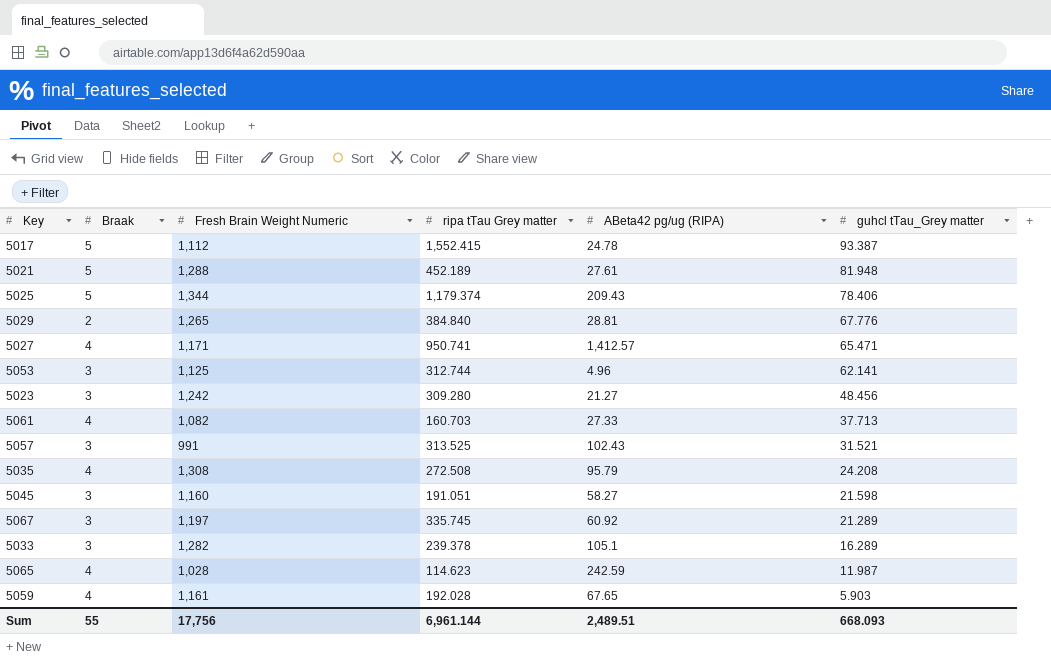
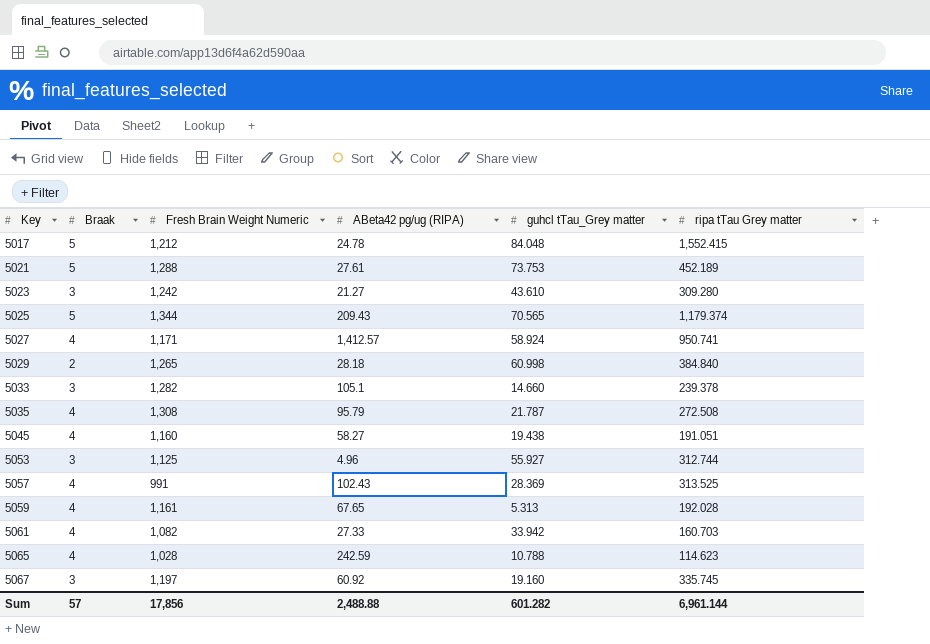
row order: guhcl tTau_Grey matter descending -> Key ascending
column ripa tTau Grey matter | position: 4 -> 6
5017 | Fresh Brain Weight Numeric: 1,112 -> 1,212
5017 | guhcl tTau_Grey matter: 93.387 -> 84.048
5021 | guhcl tTau_Grey matter: 81.948 -> 73.753
5023 | guhcl tTau_Grey matter: 48.456 -> 43.610
5025 | guhcl tTau_Grey matter: 78.406 -> 70.565
5027 | guhcl tTau_Grey matter: 65.471 -> 58.924
5029 | ABeta42 pg/ug (RIPA): 28.81 -> 28.18
5029 | guhcl tTau_Grey matter: 67.776 -> 60.998
5033 | guhcl tTau_Grey matter: 16.289 -> 14.660
5035 | guhcl tTau_Grey matter: 24.208 -> 21.787
5045 | Braak: 3 -> 4
5045 | guhcl tTau_Grey matter: 21.598 -> 19.438
5053 | guhcl tTau_Grey matter: 62.141 -> 55.927
5057 | Braak: 3 -> 4
5057 | guhcl tTau_Grey matter: 31.521 -> 28.369
5059 | guhcl tTau_Grey matter: 5.903 -> 5.313
5061 | guhcl tTau_Grey matter: 37.713 -> 33.942
5065 | guhcl tTau_Grey matter: 11.987 -> 10.788
5067 | guhcl tTau_Grey matter: 21.289 -> 19.160
Sum | Braak: 55 -> 57
Sum | Fresh Brain Weight Numeric: 17,756 -> 17,856
Sum | ABeta42 pg/ug (RIPA): 2,489.51 -> 2,488.88
Sum | guhcl tTau_Grey matter: 668.093 -> 601.282

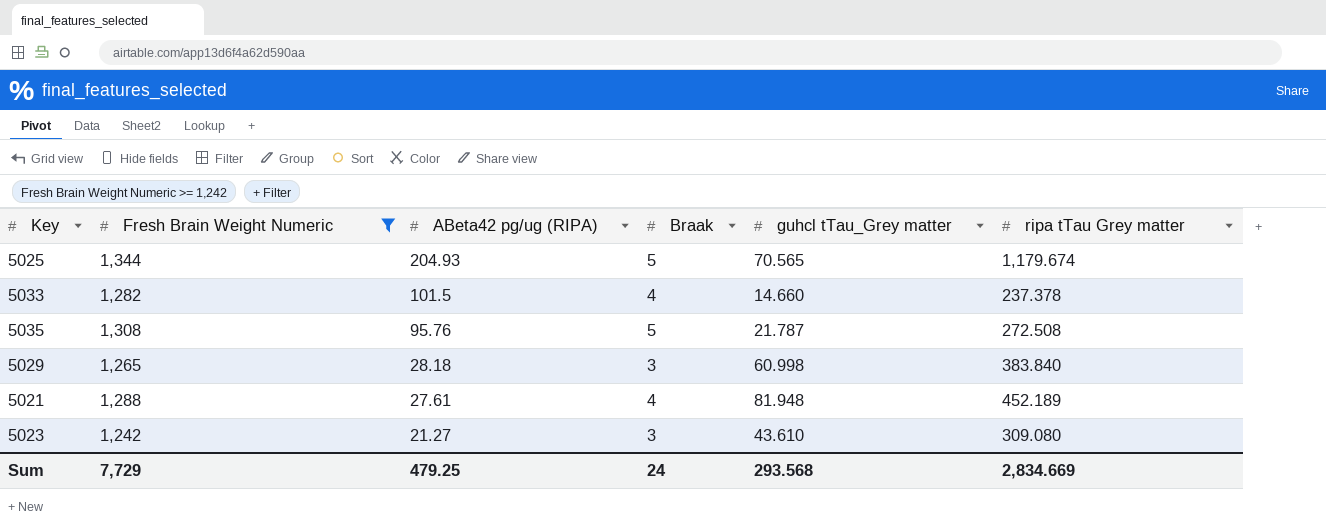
filter: none -> Fresh Brain Weight Numeric >= 1,242
row order: Key ascending -> ABeta42 pg/ug (RIPA) descending
column Braak | position: 2 -> 4
5025 | ABeta42 pg/ug (RIPA): 209.43 -> 204.93
5025 | ripa tTau Grey matter: 1,179.374 -> 1,179.674
5033 | ABeta42 pg/ug (RIPA): 105.1 -> 101.5
5033 | Braak: 3 -> 4
5033 | ripa tTau Grey matter: 239.378 -> 237.378
5035 | ABeta42 pg/ug (RIPA): 95.79 -> 95.76
5035 | Braak: 4 -> 5
5029 | Braak: 2 -> 3
5029 | ripa tTau Grey matter: 384.840 -> 383.840
5021 | Braak: 5 -> 4
5021 | guhcl tTau_Grey matter: 73.753 -> 81.948
5023 | ripa tTau Grey matter: 309.280 -> 309.080
Sum | Fresh Brain Weight Numeric: 17,856 -> 7,729
Sum | ABeta42 pg/ug (RIPA): 2,488.88 -> 479.25
Sum | Braak: 57 -> 24
Sum | guhcl tTau_Grey matter: 601.282 -> 293.568
Sum | ripa tTau Grey matter: 6,961.144 -> 2,834.669

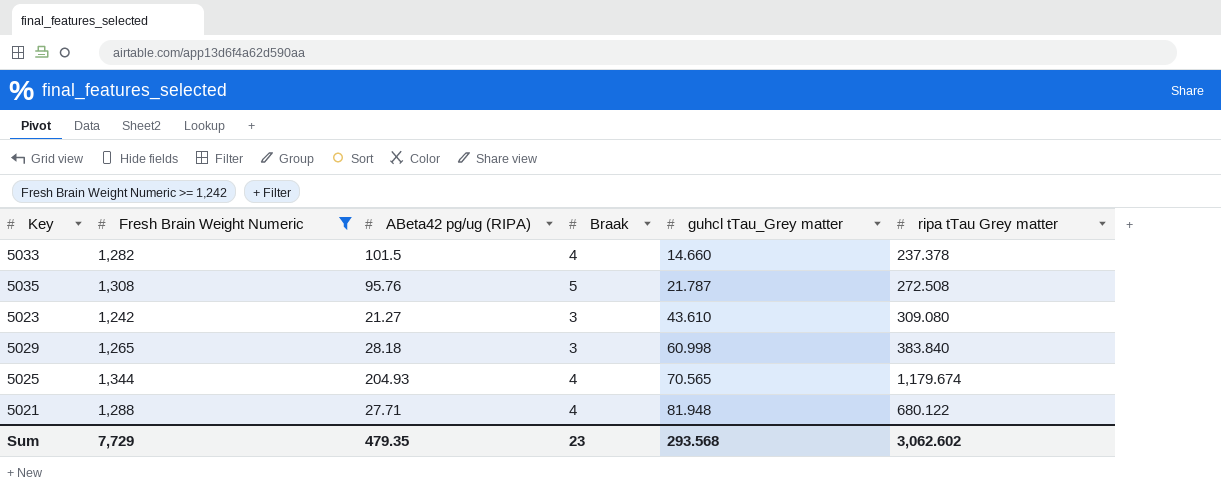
row order: ABeta42 pg/ug (RIPA) descending -> guhcl tTau_Grey matter ascending
5025 | Braak: 5 -> 4
5021 | ABeta42 pg/ug (RIPA): 27.61 -> 27.71
5021 | ripa tTau Grey matter: 452.189 -> 680.122
Sum | ABeta42 pg/ug (RIPA): 479.25 -> 479.35
Sum | Braak: 24 -> 23
Sum | ripa tTau Grey matter: 2,834.669 -> 3,062.602

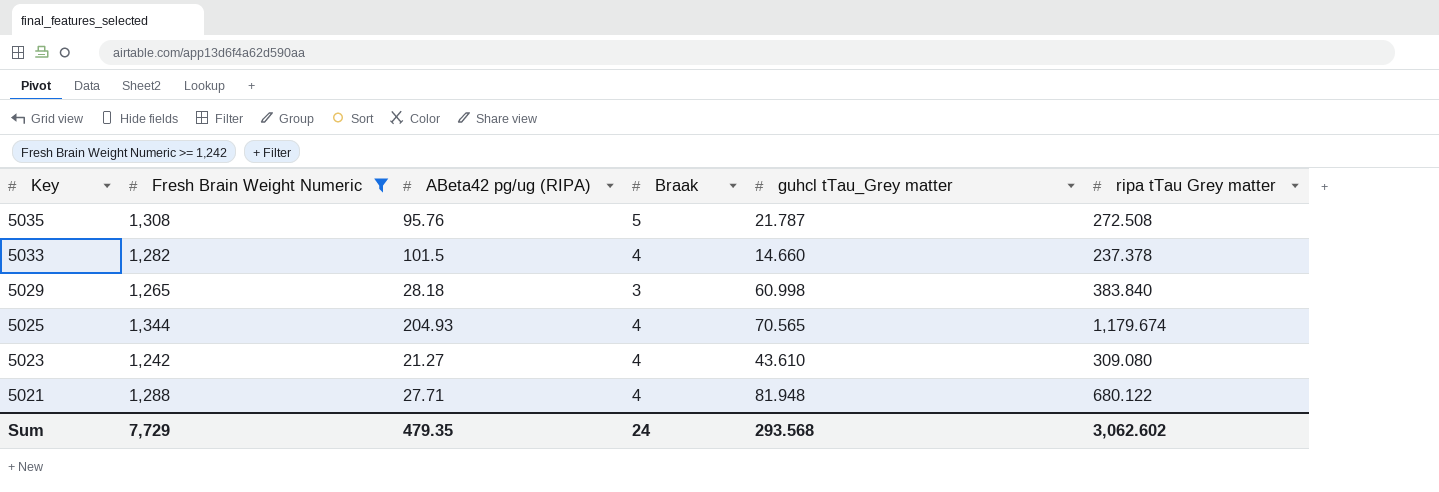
row order: guhcl tTau_Grey matter ascending -> Key descending
5023 | Braak: 3 -> 4
Sum | Braak: 23 -> 24

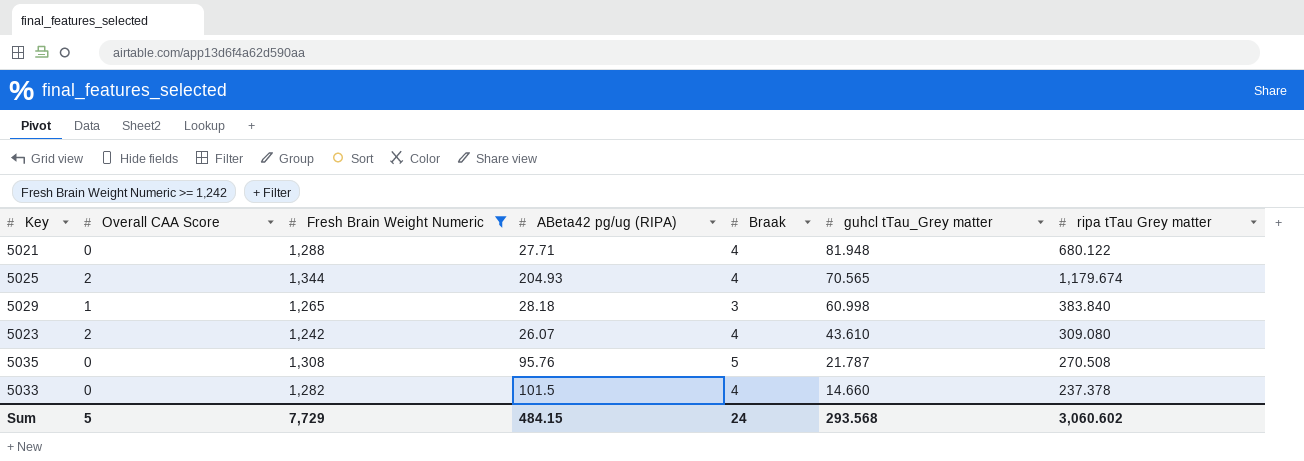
row order: Key descending -> guhcl tTau_Grey matter descending
column Overall CAA Score | position: none -> 2
5023 | ABeta42 pg/ug (RIPA): 21.27 -> 26.07
5035 | ripa tTau Grey matter: 272.508 -> 270.508
Sum | ABeta42 pg/ug (RIPA): 479.35 -> 484.15
Sum | ripa tTau Grey matter: 3,062.602 -> 3,060.602

